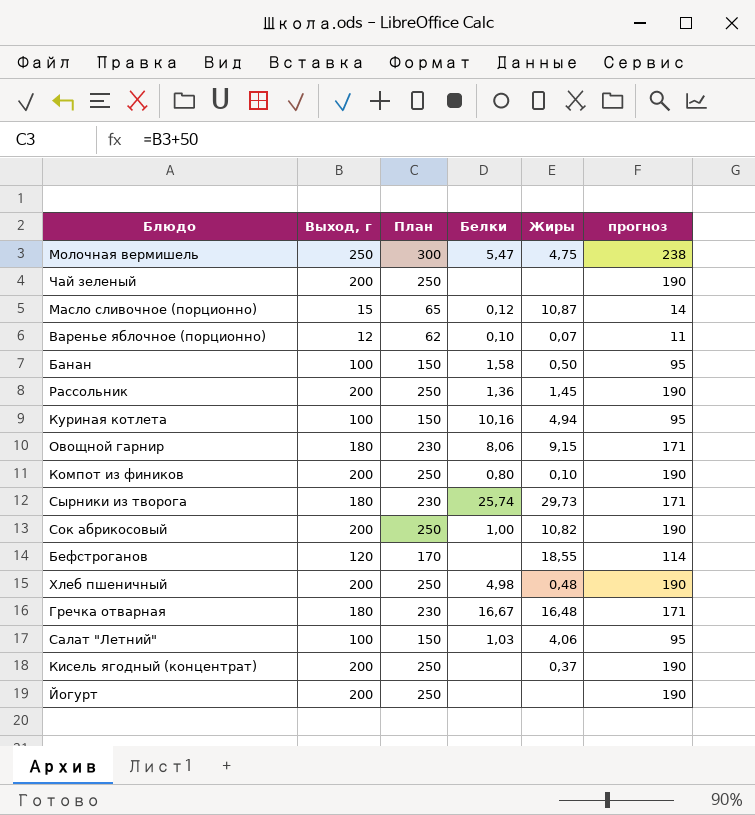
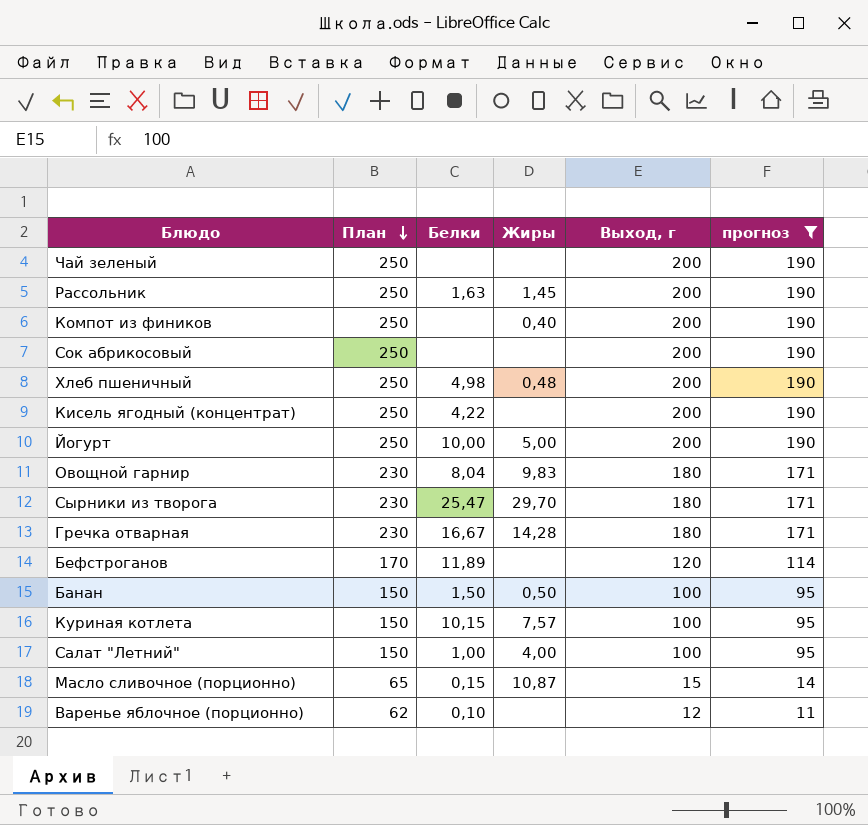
filter: none -> прогноз != 238
row order: none -> План descending
column Выход, г | position: 2 -> 5
Рассольник | Белки: 1,36 -> 1,63
Компот из фиников | Белки: 0,80 -> none
Компот из фиников | Жиры: 0,10 -> 0,40
Сок абрикосовый | Белки: 1,00 -> none
Сок абрикосовый | Жиры: 10,82 -> none
Кисель ягодный (концентрат) | Белки: none -> 4,22
Кисель ягодный (концентрат) | Жиры: 0,37 -> none
Йогурт | Белки: none -> 10,00
Йогурт | Жиры: none -> 5,00
Овощной гарнир | Белки: 8,06 -> 8,04
Овощной гарнир | Жиры: 9,15 -> 9,83
Сырники из творога | Белки: 25,74 -> 25,47
Сырники из творога | Жиры: 29,73 -> 29,70
Гречка отварная | Жиры: 16,48 -> 14,28
Бефстроганов | Белки: none -> 11,89
Бефстроганов | Жиры: 18,55 -> none
Банан | Белки: 1,58 -> 1,50
Куриная котлета | Белки: 10,16 -> 10,15
Куриная котлета | Жиры: 4,94 -> 7,57
Салат "Летний" | Белки: 1,03 -> 1,00
Салат "Летний" | Жиры: 4,06 -> 4,00
Масло сливочное (порционно) | Белки: 0,12 -> 0,15
Варенье яблочное (порционно) | Жиры: 0,07 -> none

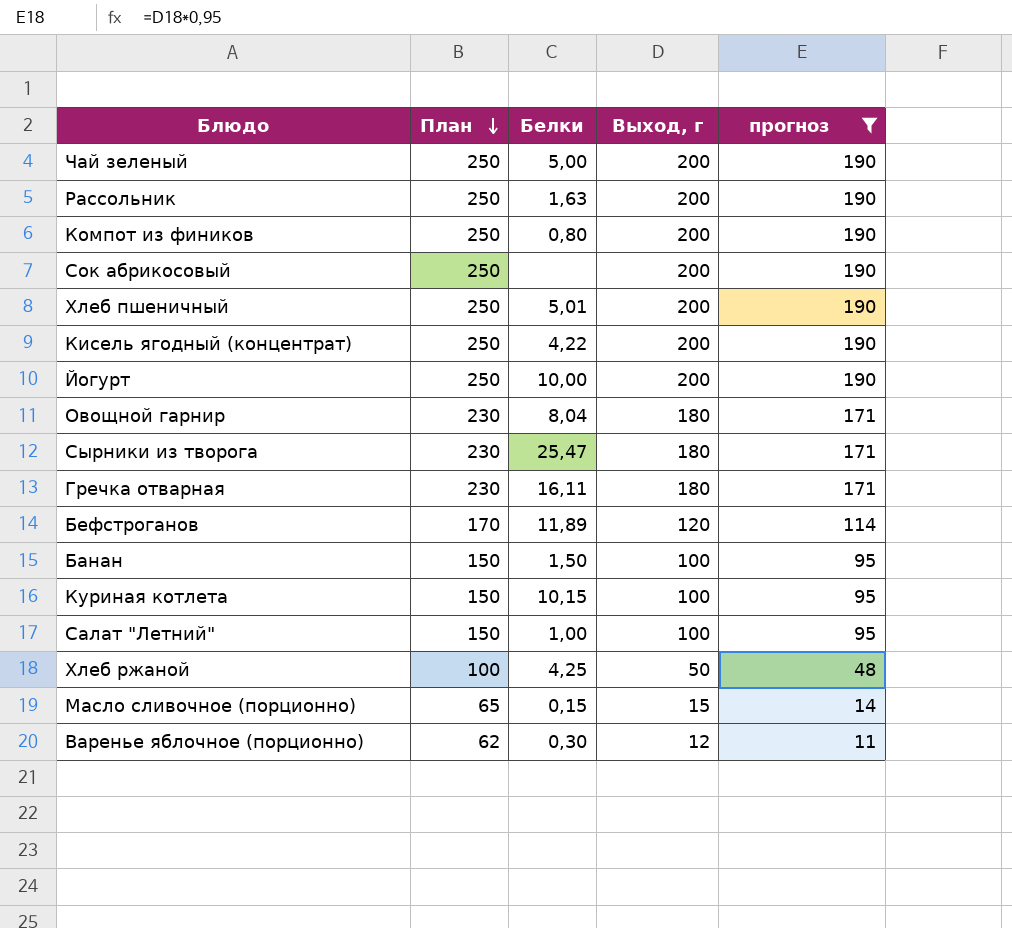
column Жиры | position: 4 -> none
Чай зеленый | Белки: none -> 5,00
Компот из фиников | Белки: none -> 0,80
Хлеб пшеничный | Белки: 4,98 -> 5,01
Гречка отварная | Белки: 16,67 -> 16,11
row Хлеб ржаной: none -> 100 | 4,25 | 50 | 48
Варенье яблочное (порционно) | Белки: 0,10 -> 0,30

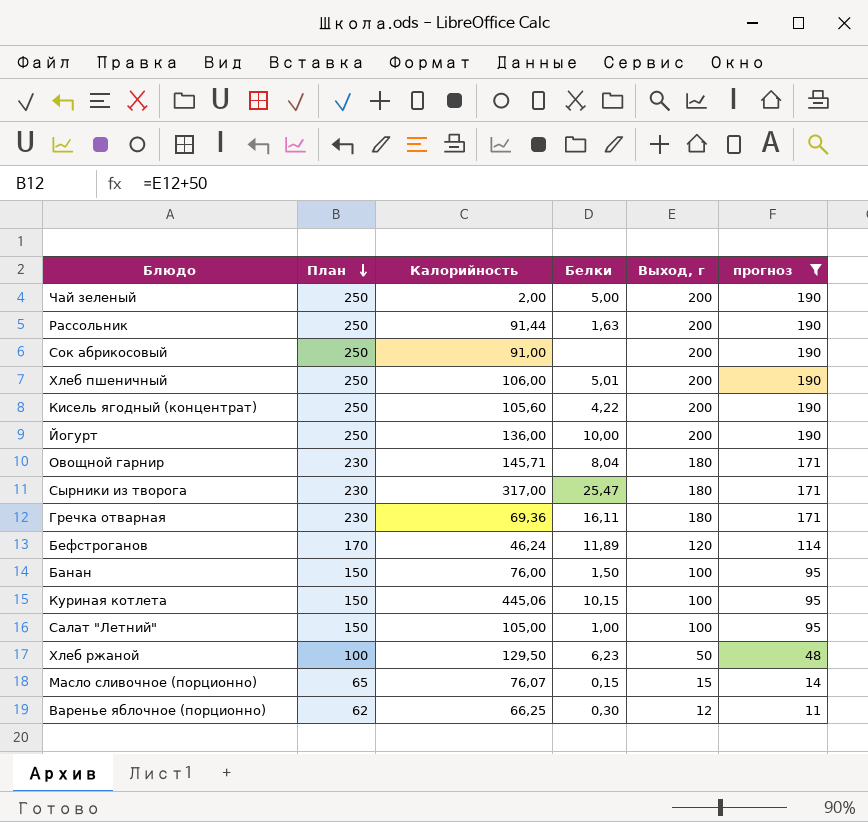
column Калорийность | position: none -> 3
row Компот из фиников: 250 | 0,80 | 200 | 190 -> none
Хлеб ржаной | Белки: 4,25 -> 6,23

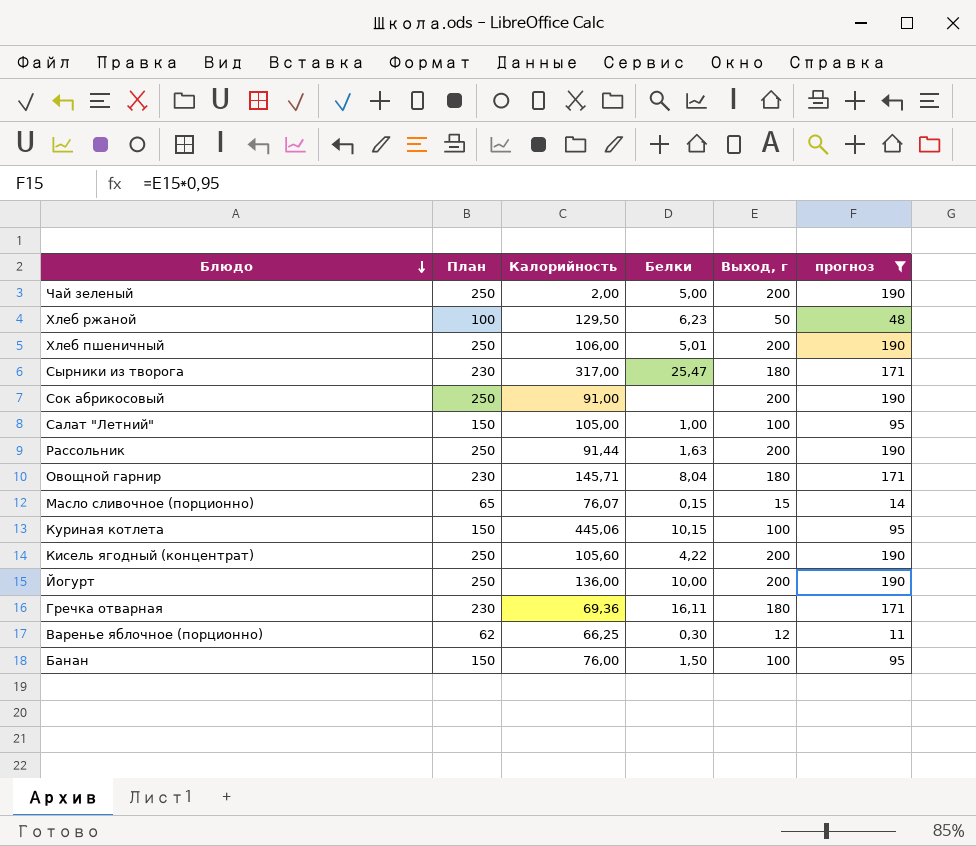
row order: План descending -> Блюдо descending
row Бефстроганов: 170 | 46,24 | 11,89 | 120 | 114 -> none

